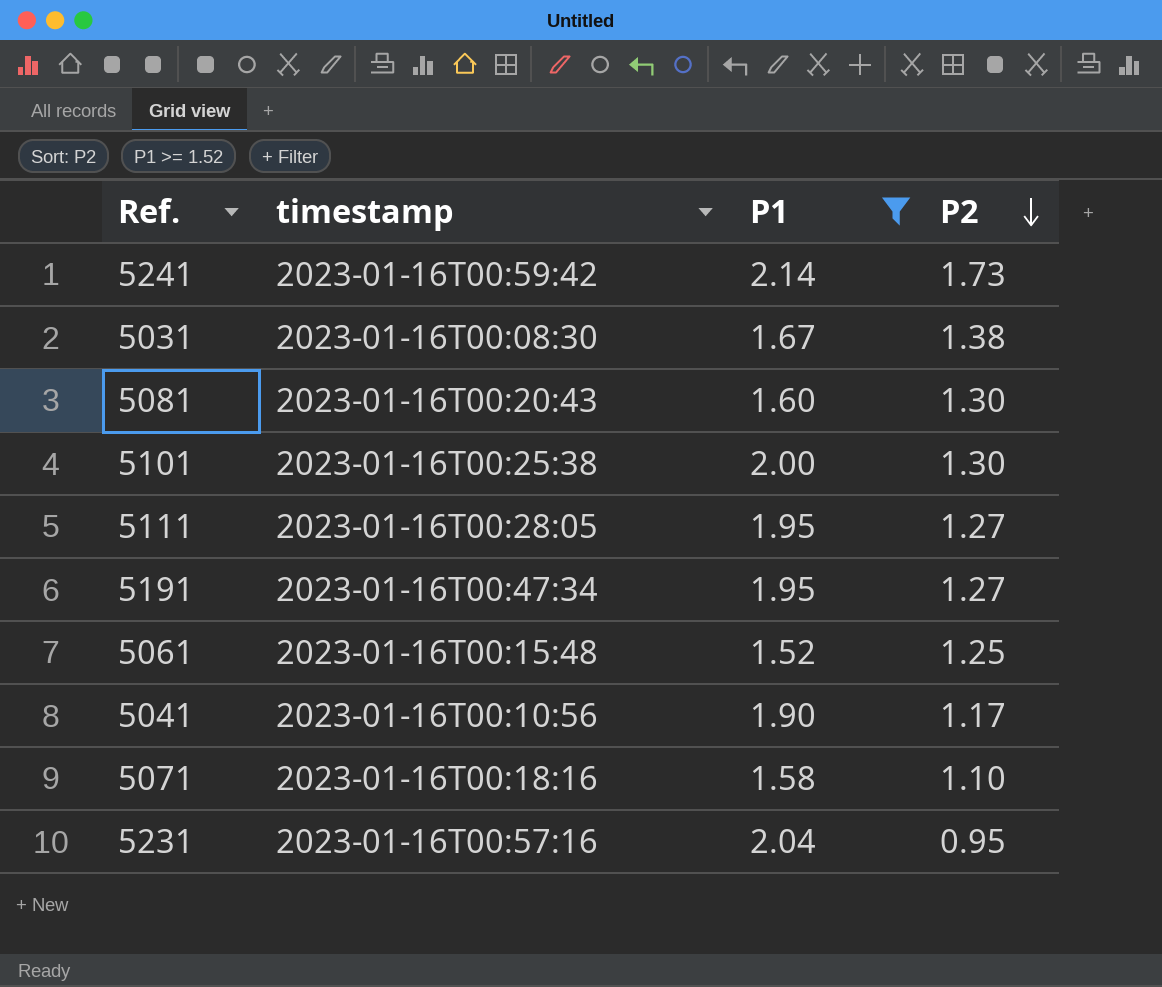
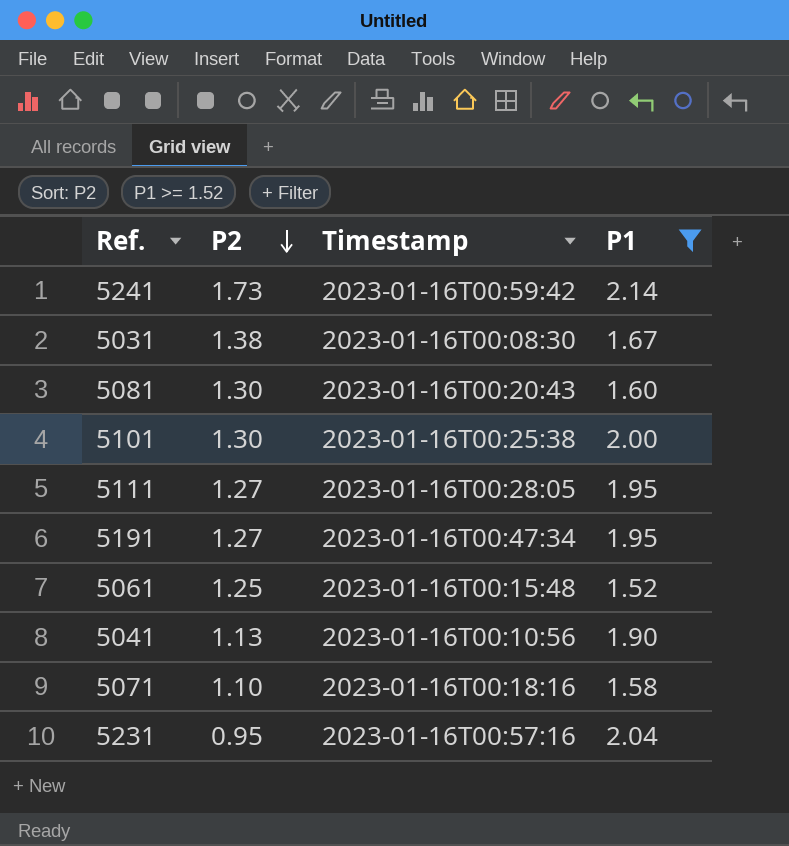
column P2 | position: 4 -> 2
column name: timestamp -> Timestamp
5041 | P2: 1.17 -> 1.13

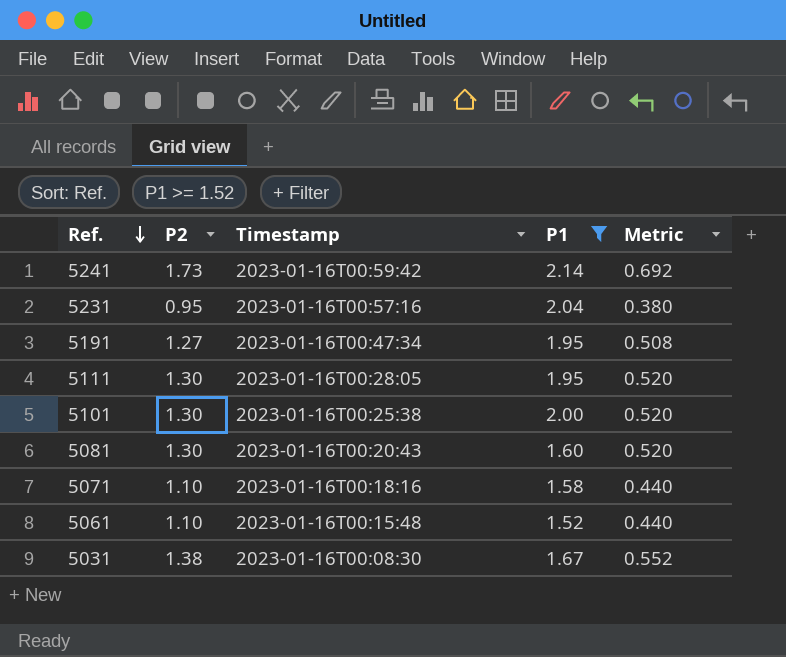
row order: P2 descending -> Ref. descending
column Metric | formula: none -> [P2] * 0.4
row 5041: 1.13 | 2023-01-16T00:10:56 | 1.90 -> none
5111 | P2: 1.27 -> 1.30
5061 | P2: 1.25 -> 1.10

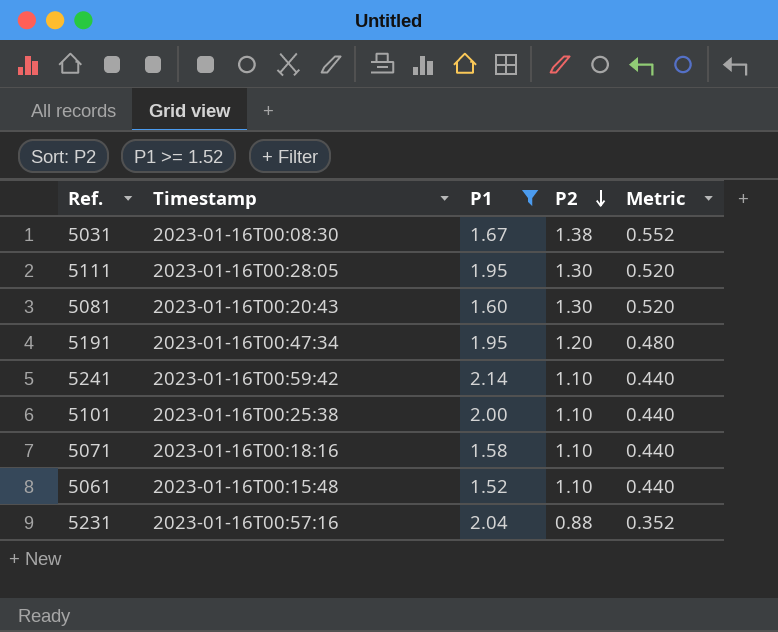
row order: Ref. descending -> P2 descending
column P2 | position: 2 -> 4
5191 | P2: 1.27 -> 1.20
5191 | Metric: 0.508 -> 0.480
5241 | P2: 1.73 -> 1.10
5241 | Metric: 0.692 -> 0.440
5101 | P2: 1.30 -> 1.10
5101 | Metric: 0.520 -> 0.440
5231 | P2: 0.95 -> 0.88
5231 | Metric: 0.380 -> 0.352

